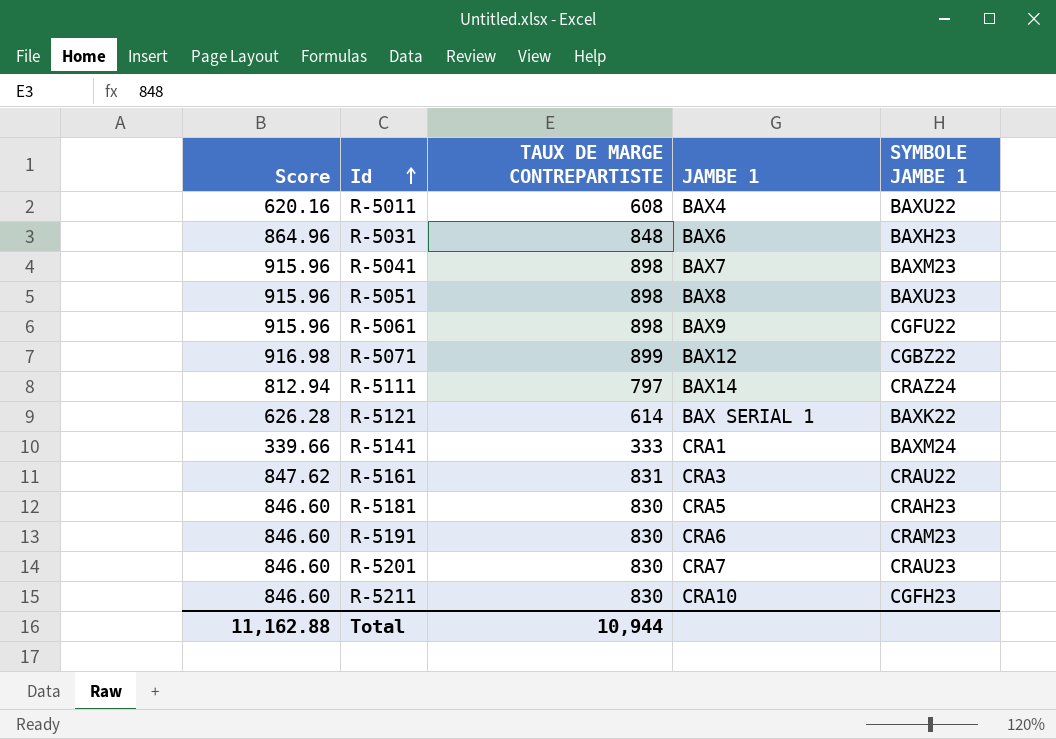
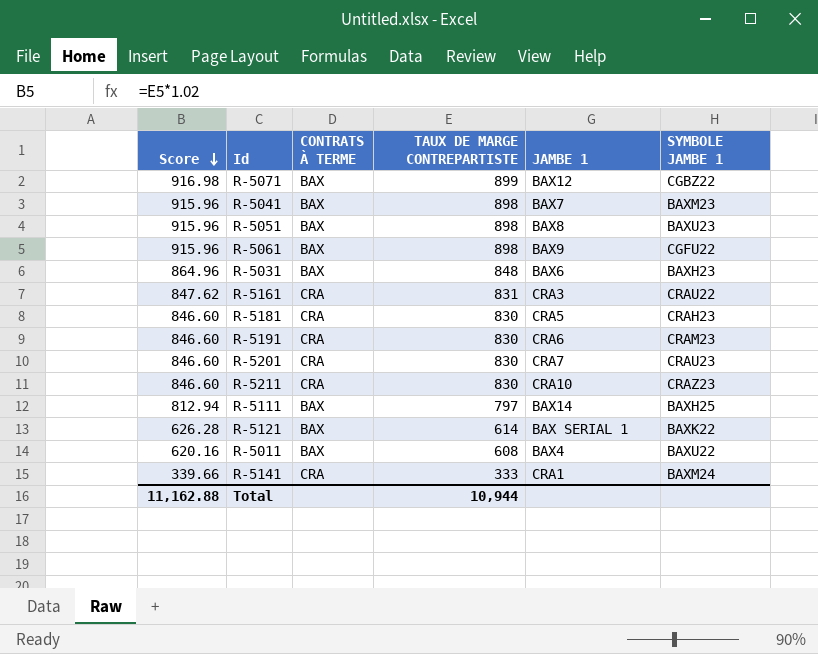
row order: Id ascending -> Score descending
column CONTRATS À TERME | position: none -> 3
R-5211 | SYMBOLE JAMBE 1: CGFH23 -> CRAZ23
R-5111 | SYMBOLE JAMBE 1: CRAZ24 -> BAXH25

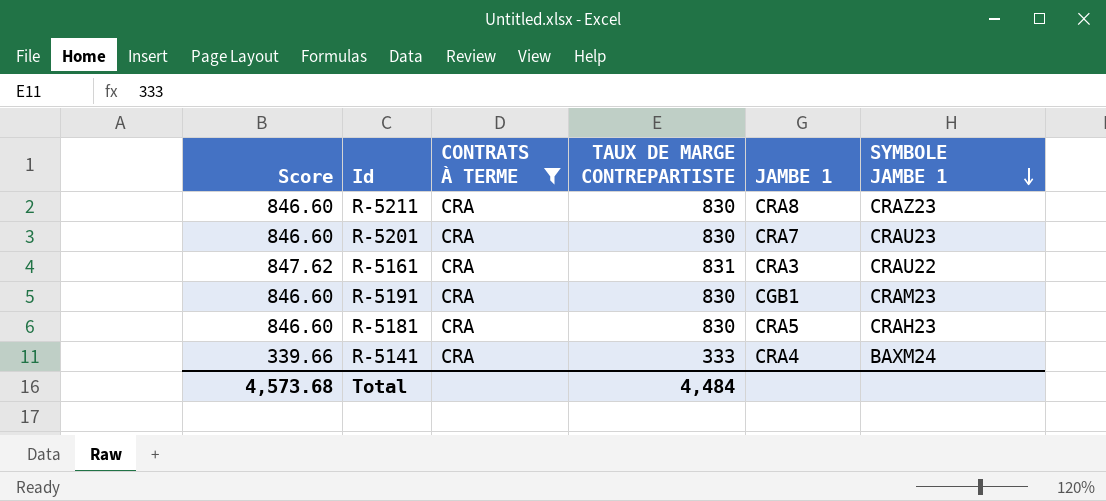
filter: none -> CONTRATS À TERME = CRA
row order: Score descending -> SYMBOLE JAMBE 1 descending
R-5211 | JAMBE 1: CRA10 -> CRA8
R-5191 | JAMBE 1: CRA6 -> CGB1
R-5141 | JAMBE 1: CRA1 -> CRA4
Total | Score: 11,162.88 -> 4,573.68
Total | TAUX DE MARGE CONTREPARTISTE: 10,944 -> 4,484

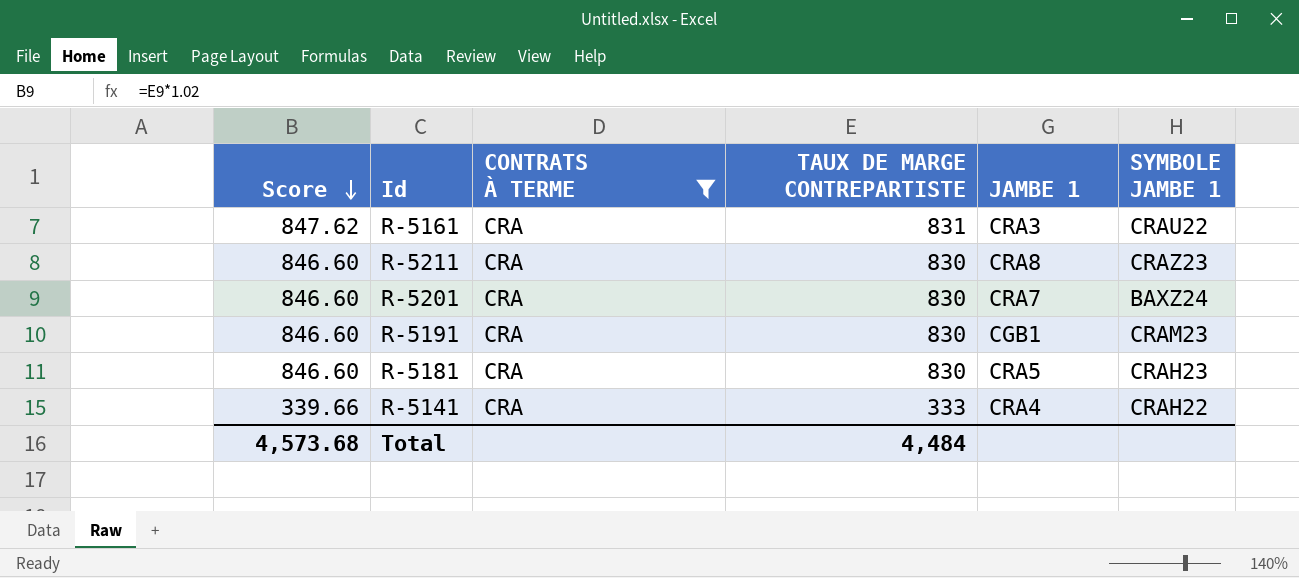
row order: SYMBOLE JAMBE 1 descending -> Score descending
R-5201 | SYMBOLE JAMBE 1: CRAU23 -> BAXZ24
R-5141 | SYMBOLE JAMBE 1: BAXM24 -> CRAH22

